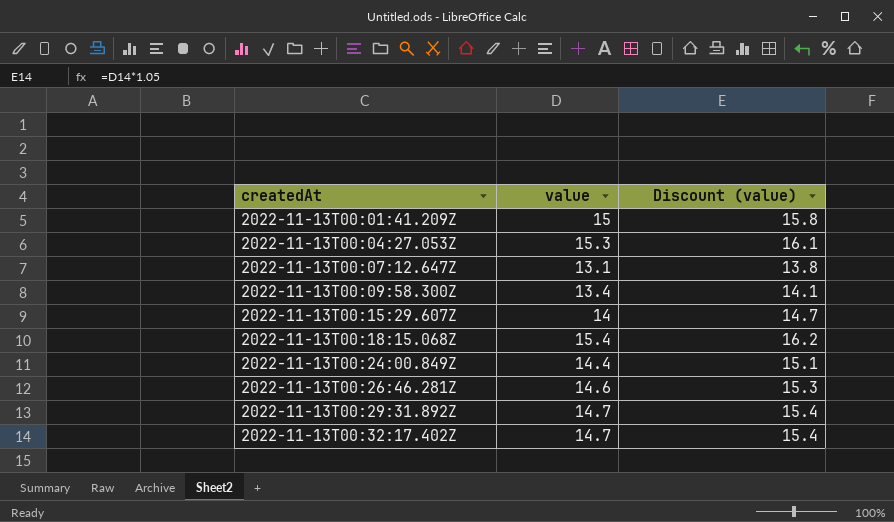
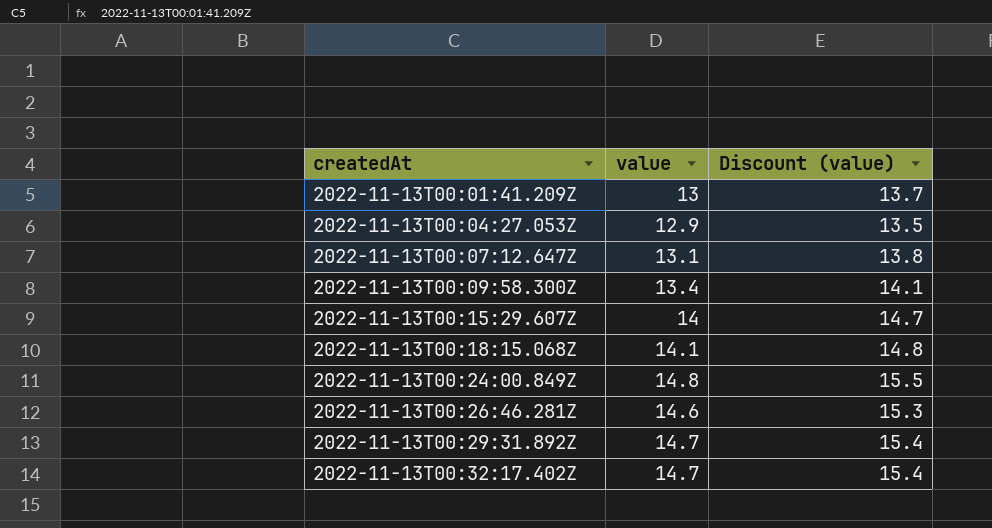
2022-11-13T00:01:41.209Z | value: 15 -> 13
2022-11-13T00:01:41.209Z | Discount (value): 15.8 -> 13.7
2022-11-13T00:04:27.053Z | value: 15.3 -> 12.9
2022-11-13T00:04:27.053Z | Discount (value): 16.1 -> 13.5
2022-11-13T00:18:15.068Z | value: 15.4 -> 14.1
2022-11-13T00:18:15.068Z | Discount (value): 16.2 -> 14.8
2022-11-13T00:24:00.849Z | value: 14.4 -> 14.8
2022-11-13T00:24:00.849Z | Discount (value): 15.1 -> 15.5

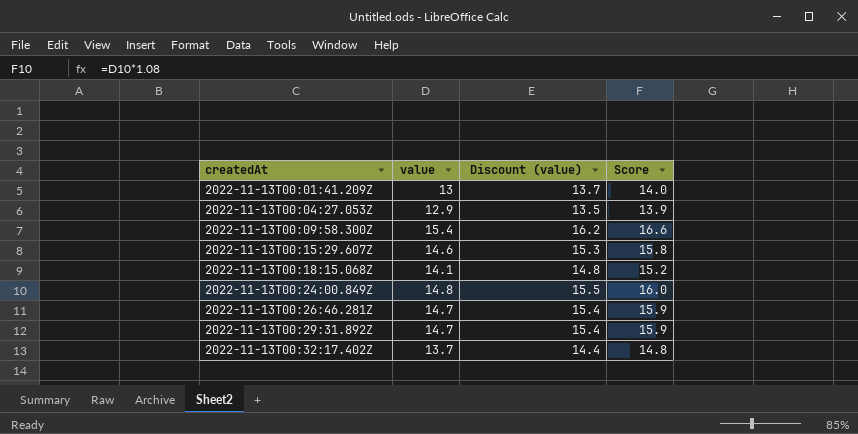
column Score | formula: none -> [value] * 1.08
row 2022-11-13T00:07:12.647Z: 13.1 | 13.8 -> none
2022-11-13T00:09:58.300Z | value: 13.4 -> 15.4
2022-11-13T00:09:58.300Z | Discount (value): 14.1 -> 16.2
2022-11-13T00:15:29.607Z | value: 14 -> 14.6
2022-11-13T00:15:29.607Z | Discount (value): 14.7 -> 15.3
2022-11-13T00:26:46.281Z | value: 14.6 -> 14.7
2022-11-13T00:26:46.281Z | Discount (value): 15.3 -> 15.4
2022-11-13T00:32:17.402Z | value: 14.7 -> 13.7
2022-11-13T00:32:17.402Z | Discount (value): 15.4 -> 14.4

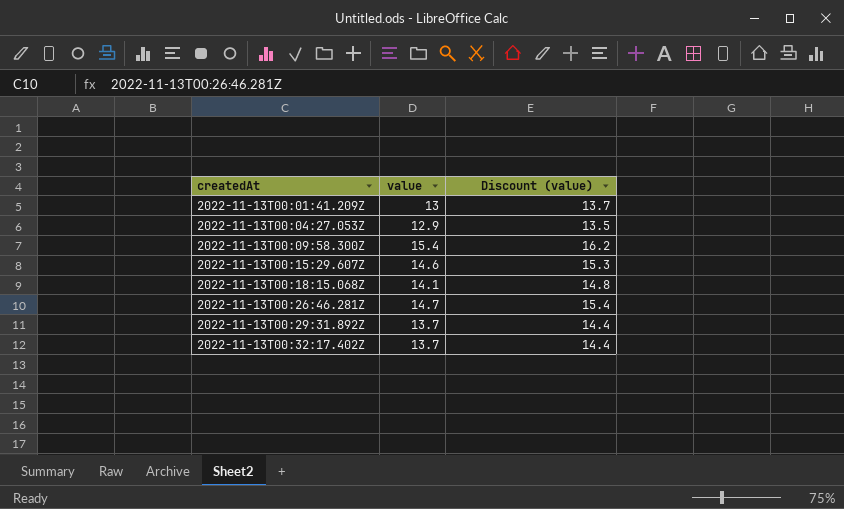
column Score | formula: [value] * 1.08 -> none
row 2022-11-13T00:24:00.849Z: 14.8 | 15.5 | 16.0 -> none
2022-11-13T00:29:31.892Z | value: 14.7 -> 13.7
2022-11-13T00:29:31.892Z | Discount (value): 15.4 -> 14.4

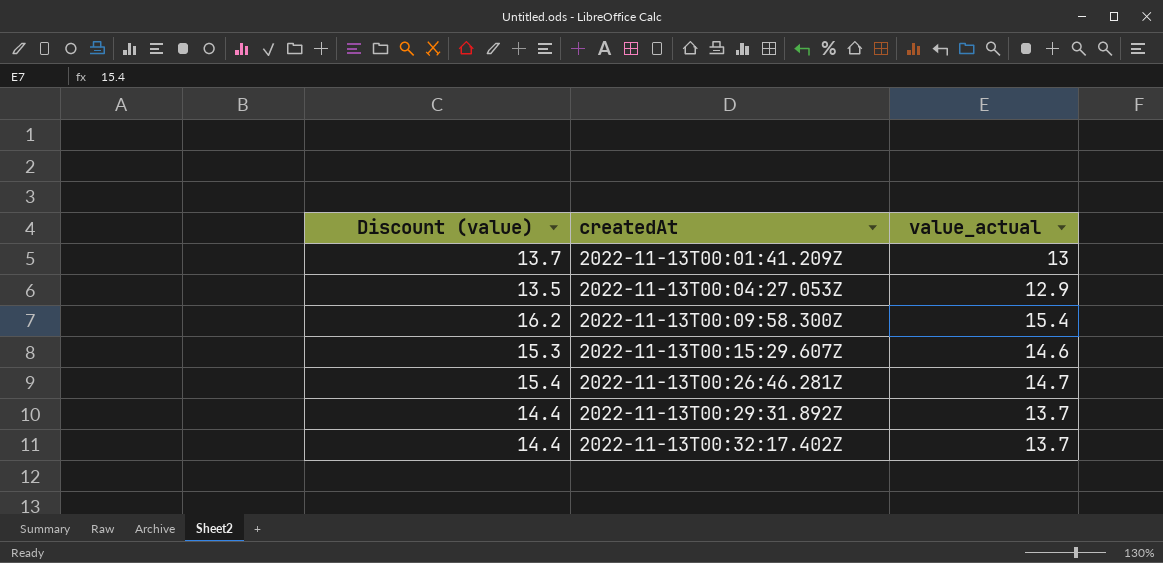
column Discount (value) | position: 3 -> 1
column name: value -> value_actual
row 2022-11-13T00:18:15.068Z: 14.1 | 14.8 -> none

